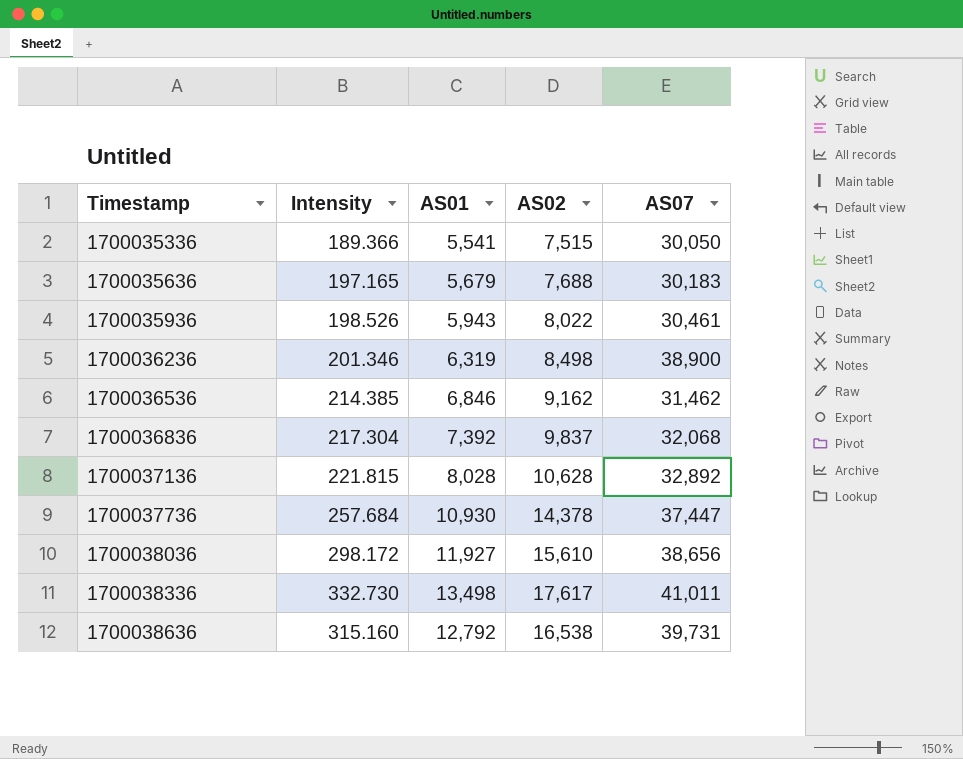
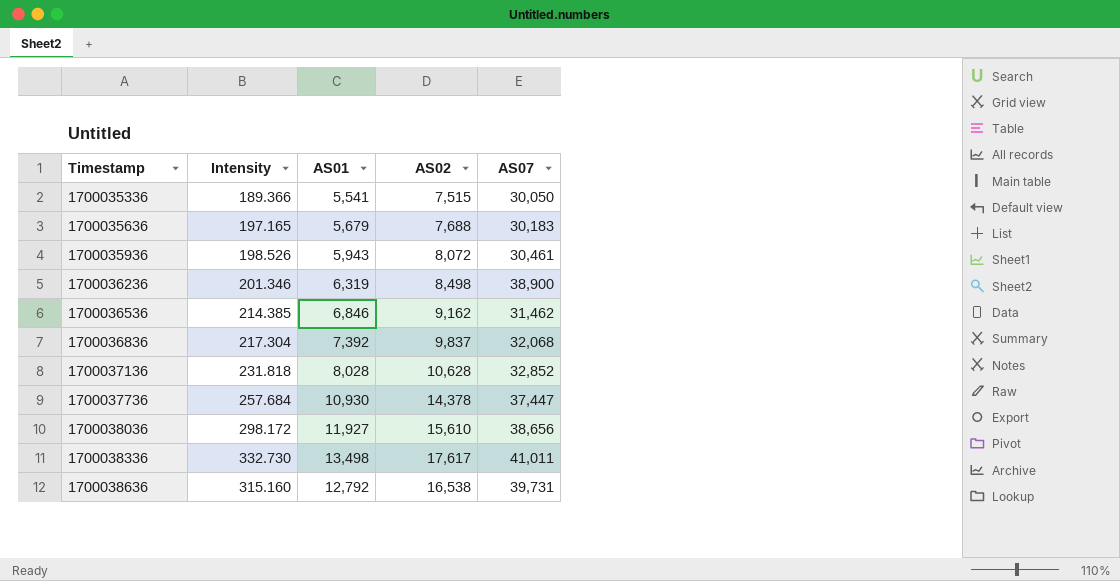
1700035936 | AS02: 8,022 -> 8,072
1700037136 | Intensity: 221.815 -> 231.818
1700037136 | AS07: 32,892 -> 32,852

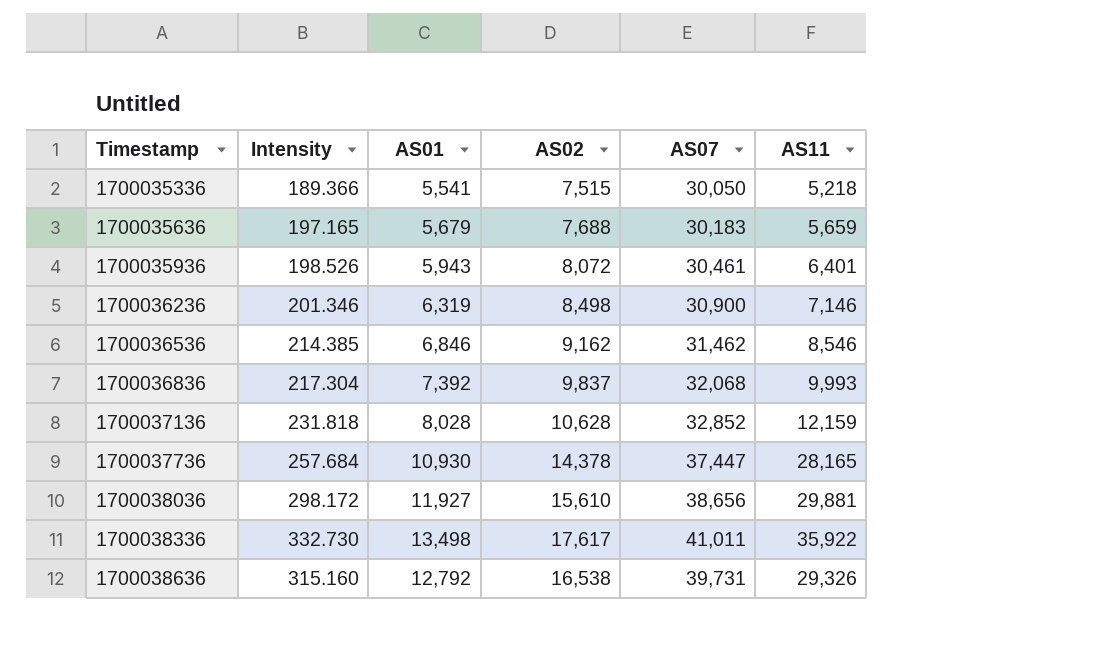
column AS11 | position: none -> 6
1700036236 | AS07: 38,900 -> 30,900

